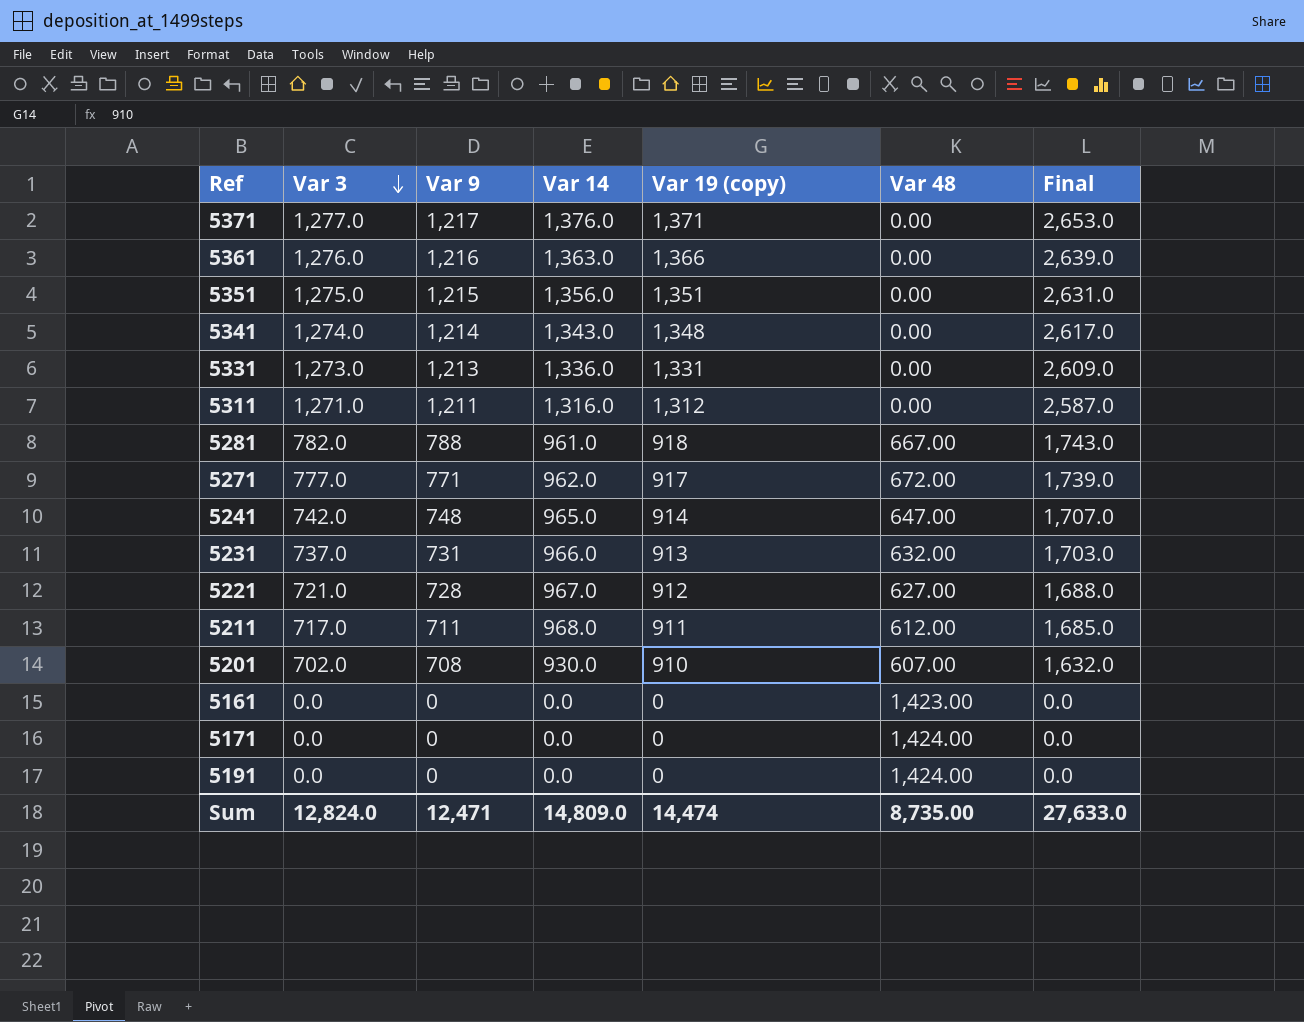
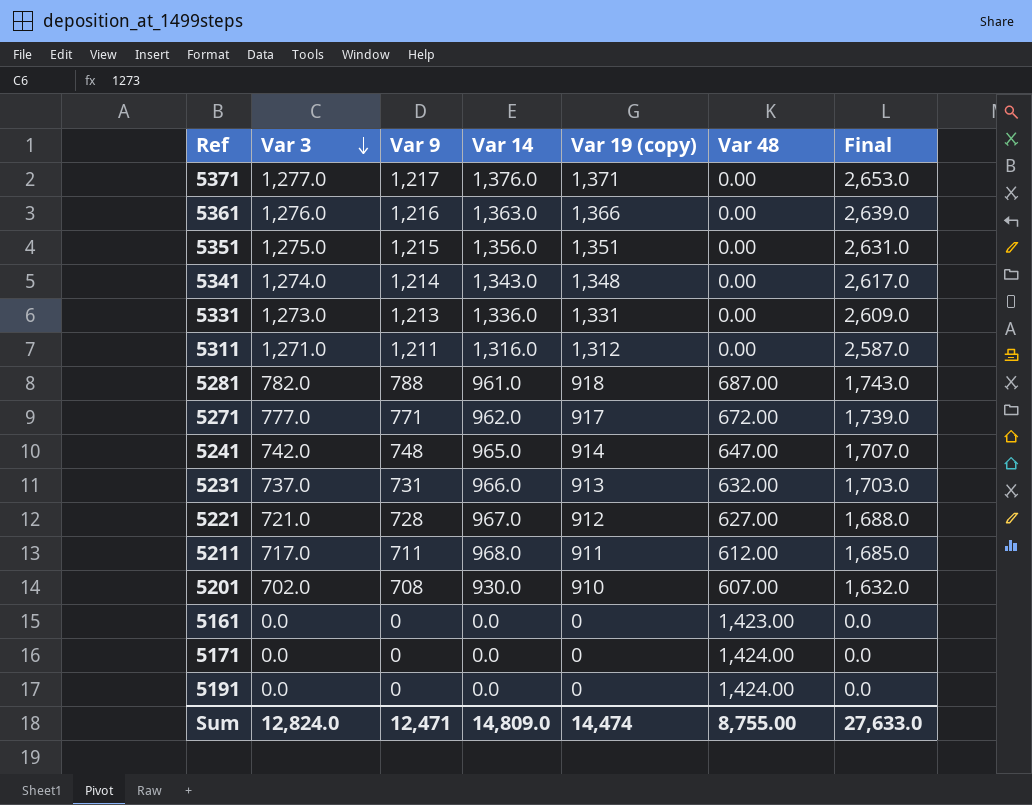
5281 | Var 48: 667.00 -> 687.00
Sum | Var 48: 8,735.00 -> 8,755.00

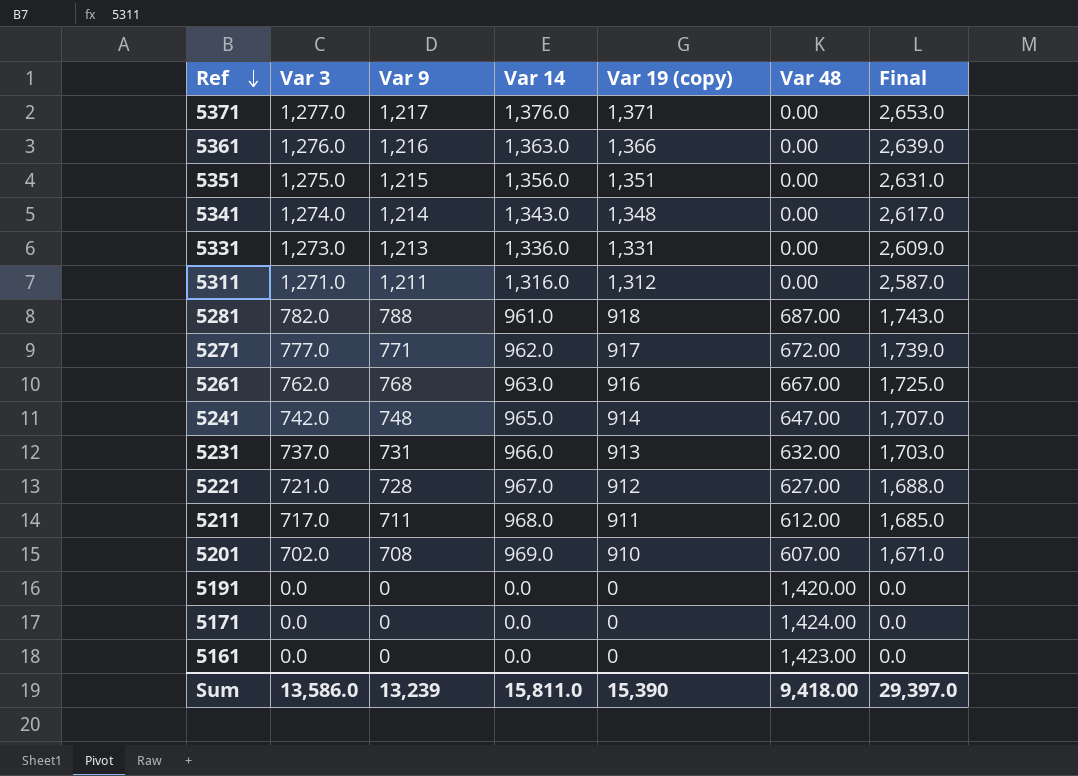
row order: Var 3 descending -> Ref descending
row 5261: none -> 762.0 | 768 | 963.0 | 916 | 667.00 | 1,725.0
5201 | Var 14: 930.0 -> 969.0
5201 | Final: 1,632.0 -> 1,671.0
5191 | Var 48: 1,424.00 -> 1,420.00
Sum | Var 3: 12,824.0 -> 13,586.0
Sum | Var 9: 12,471 -> 13,239
Sum | Var 14: 14,809.0 -> 15,811.0
Sum | Var 19 (copy): 14,474 -> 15,390
Sum | Var 48: 8,755.00 -> 9,418.00
Sum | Final: 27,633.0 -> 29,397.0

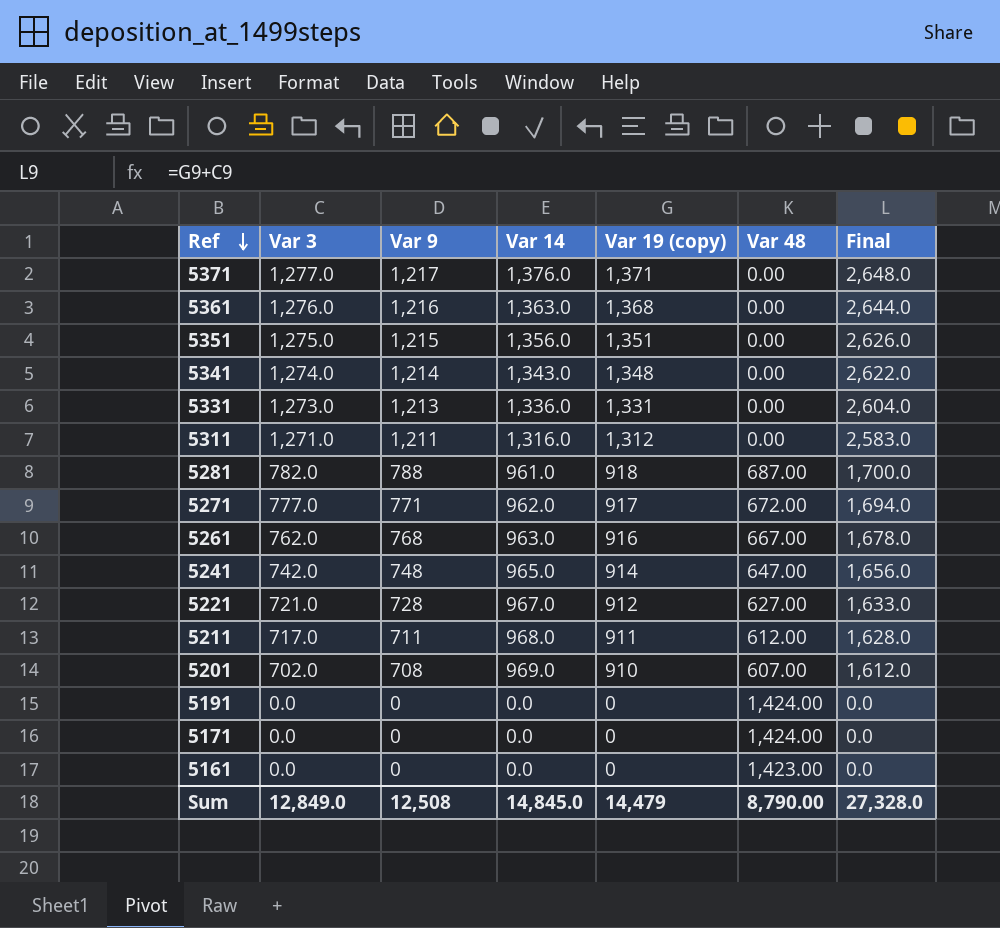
column Final | formula: [Var 3] + [Var 14] -> [Var 3] + [Var 19 (copy)]
row 5231: 737.0 | 731 | 966.0 | 913 | 632.00 | 1,703.0 -> none
5361 | Var 19 (copy): 1,366 -> 1,368
5191 | Var 48: 1,420.00 -> 1,424.00
Sum | Var 3: 13,586.0 -> 12,849.0
Sum | Var 9: 13,239 -> 12,508
Sum | Var 14: 15,811.0 -> 14,845.0
Sum | Var 19 (copy): 15,390 -> 14,479
Sum | Var 48: 9,418.00 -> 8,790.00
Sum | Final: 29,397.0 -> 27,328.0

